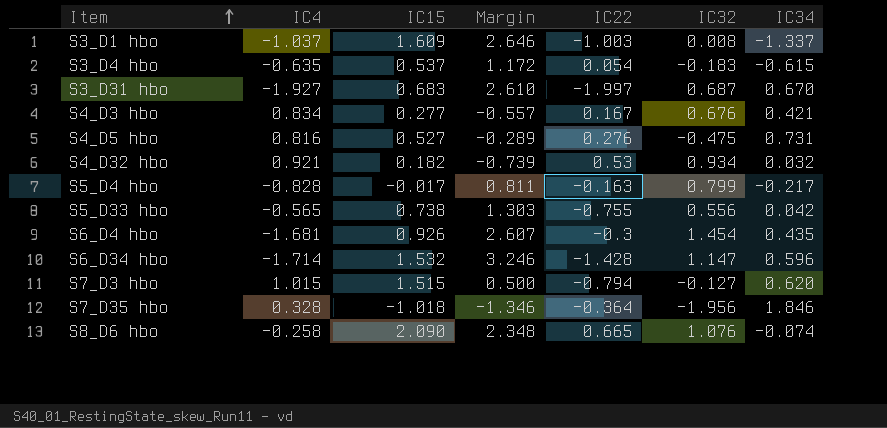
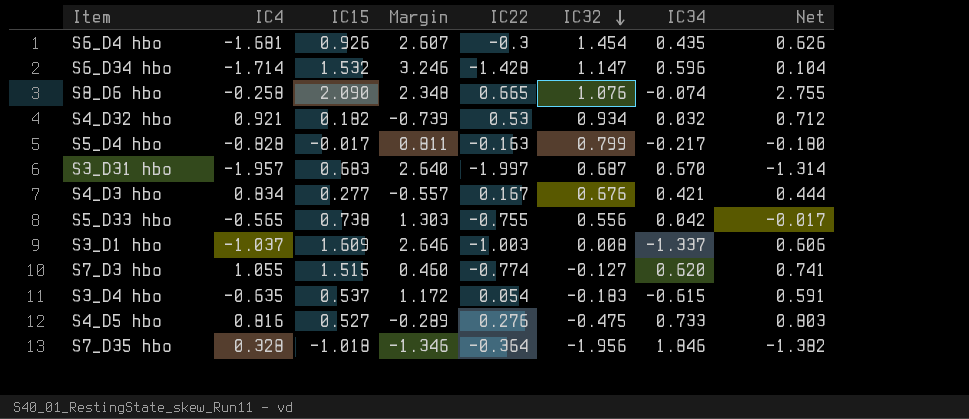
row order: Item ascending -> IC32 descending
column Net | formula: none -> [IC15] + [IC22]
S3_D31 hbo | IC4: -1.927 -> -1.957
S3_D31 hbo | Margin: 2.610 -> 2.640
S7_D3 hbo | IC4: 1.015 -> 1.055
S7_D3 hbo | Margin: 0.500 -> 0.460
S7_D3 hbo | IC22: -0.794 -> -0.774
S4_D5 hbo | IC34: 0.731 -> 0.733

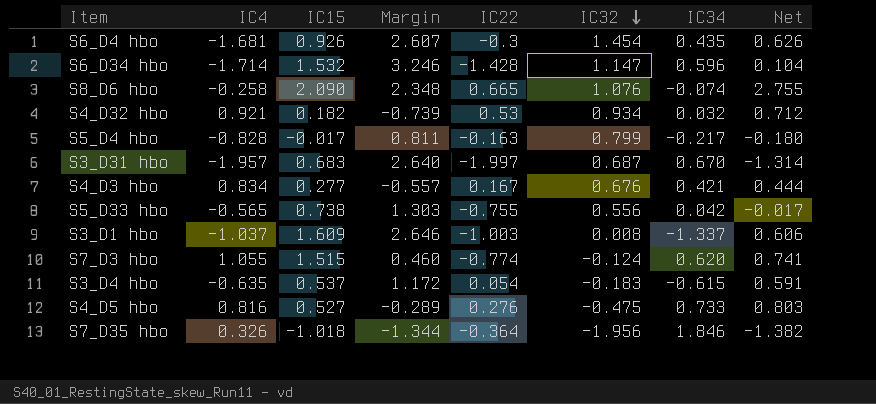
S7_D3 hbo | IC32: -0.127 -> -0.124
S7_D35 hbo | IC4: 0.328 -> 0.326
S7_D35 hbo | Margin: -1.346 -> -1.344

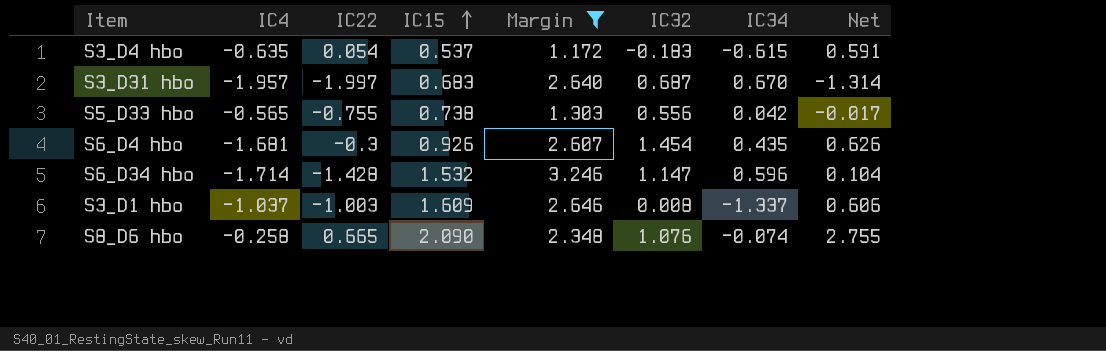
filter: none -> Margin >= 1.172
row order: IC32 descending -> IC15 ascending
column IC22 | position: 5 -> 3

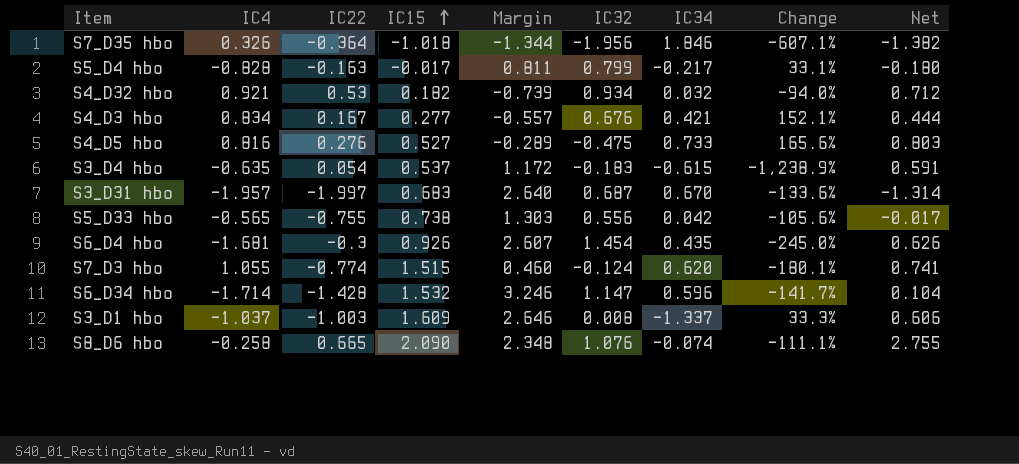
filter: Margin >= 1.172 -> none
column Change | formula: none -> ([IC34] - [IC22]) / [IC22]

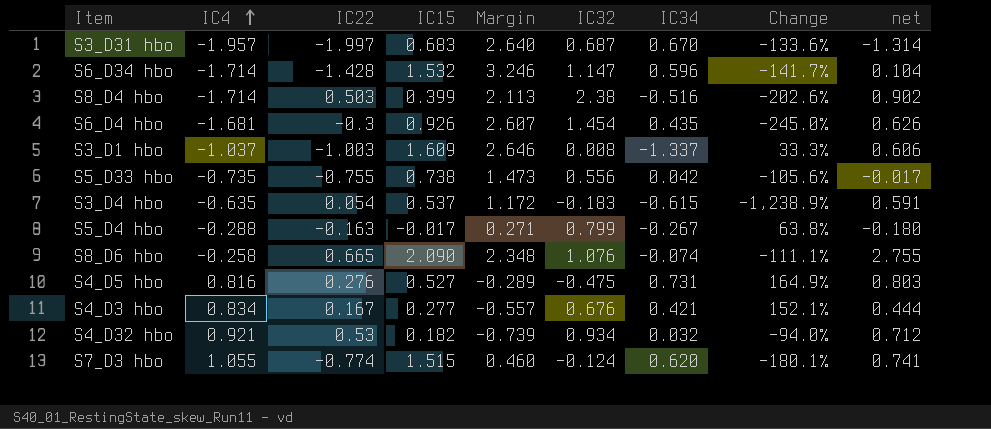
row order: IC15 ascending -> IC4 ascending
column name: Net -> net
row S7_D35 hbo: 0.326 | -0.364 | -1.018 | -1.344 | -1.956 | 1.846 | -607.1% | -1.382 -> none
row S8_D4 hbo: none -> -1.714 | 0.503 | 0.399 | 2.113 | 2.38 | -0.516 | -202.6% | 0.902
S5_D33 hbo | IC4: -0.565 -> -0.735
S5_D33 hbo | Margin: 1.303 -> 1.473
S5_D4 hbo | IC4: -0.828 -> -0.288
S5_D4 hbo | Margin: 0.811 -> 0.271
S5_D4 hbo | IC34: -0.217 -> -0.267
S5_D4 hbo | Change: 33.1% -> 63.8%
S4_D5 hbo | IC34: 0.733 -> 0.731
S4_D5 hbo | Change: 165.6% -> 164.9%

